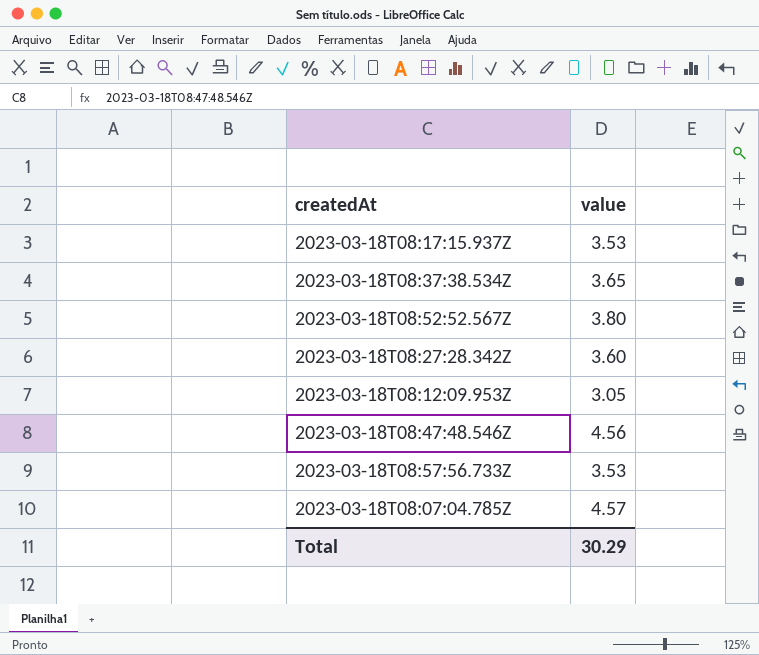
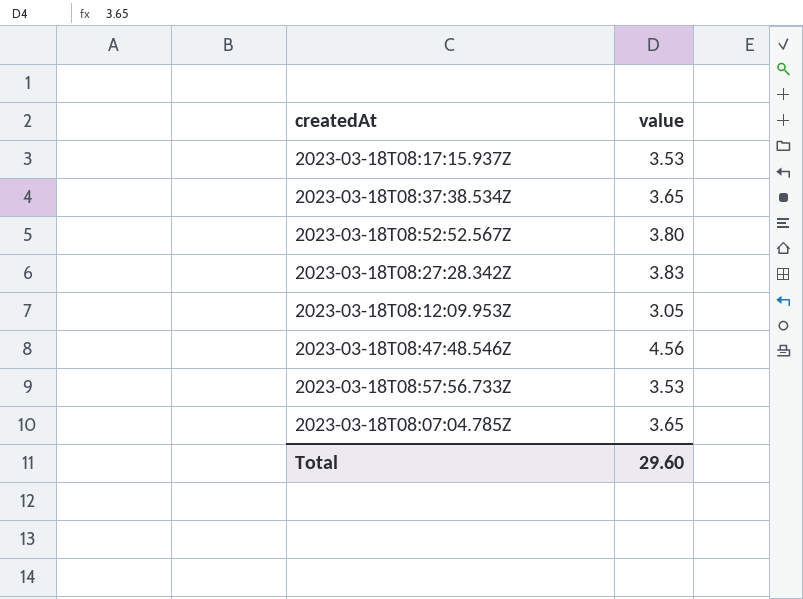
2023-03-18T08:27:28.342Z | value: 3.60 -> 3.83
2023-03-18T08:07:04.785Z | value: 4.57 -> 3.65
Total | value: 30.29 -> 29.60

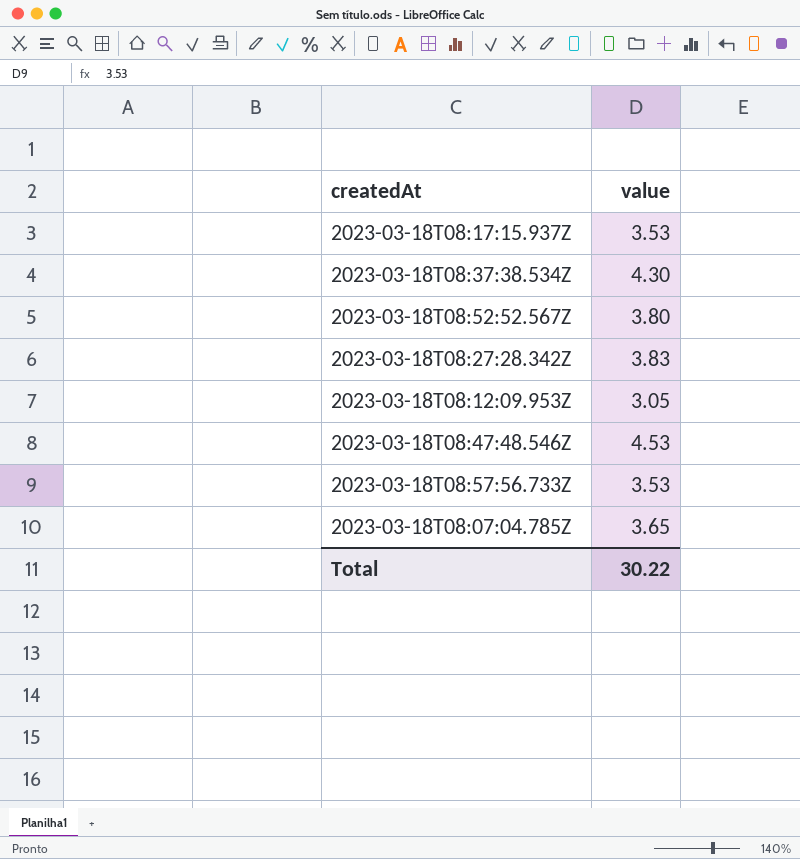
2023-03-18T08:37:38.534Z | value: 3.65 -> 4.30
2023-03-18T08:47:48.546Z | value: 4.56 -> 4.53
Total | value: 29.60 -> 30.22

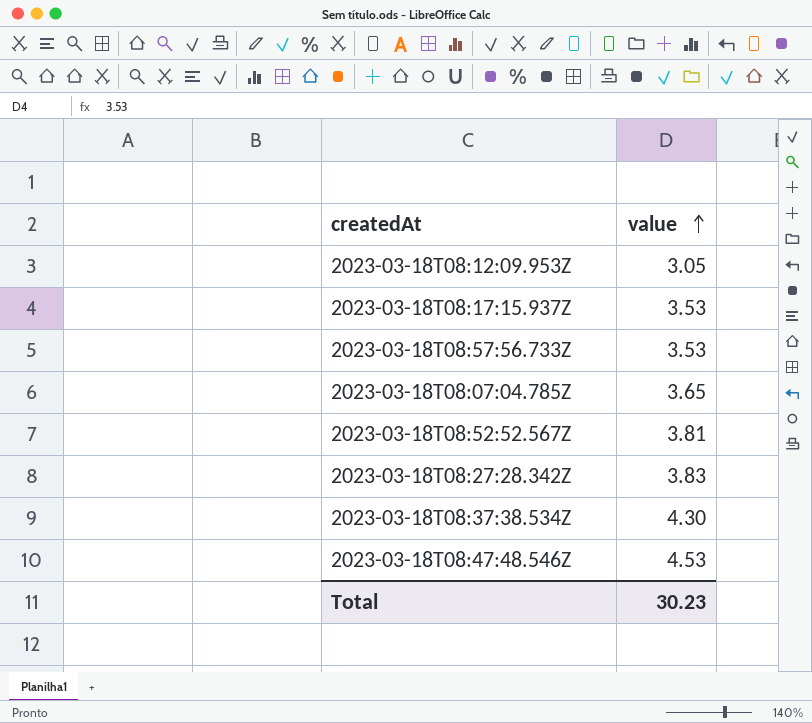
row order: none -> value ascending
2023-03-18T08:52:52.567Z | value: 3.80 -> 3.81
Total | value: 30.22 -> 30.23

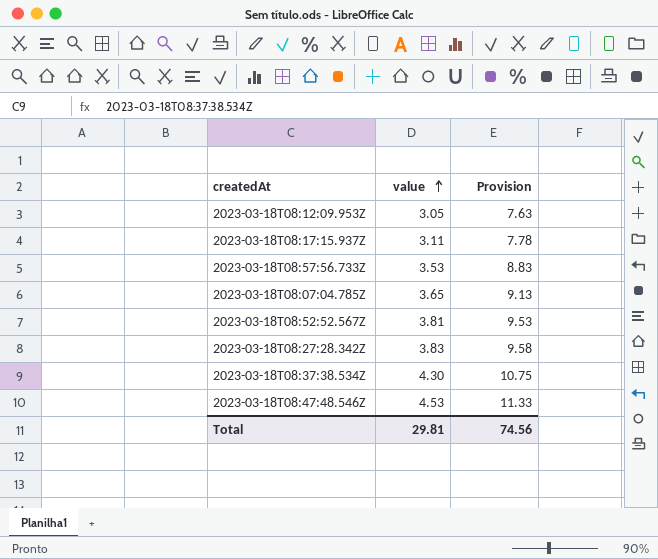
column Provision | formula: none -> [value] * 2.5
2023-03-18T08:17:15.937Z | value: 3.53 -> 3.11
Total | value: 30.23 -> 29.81

